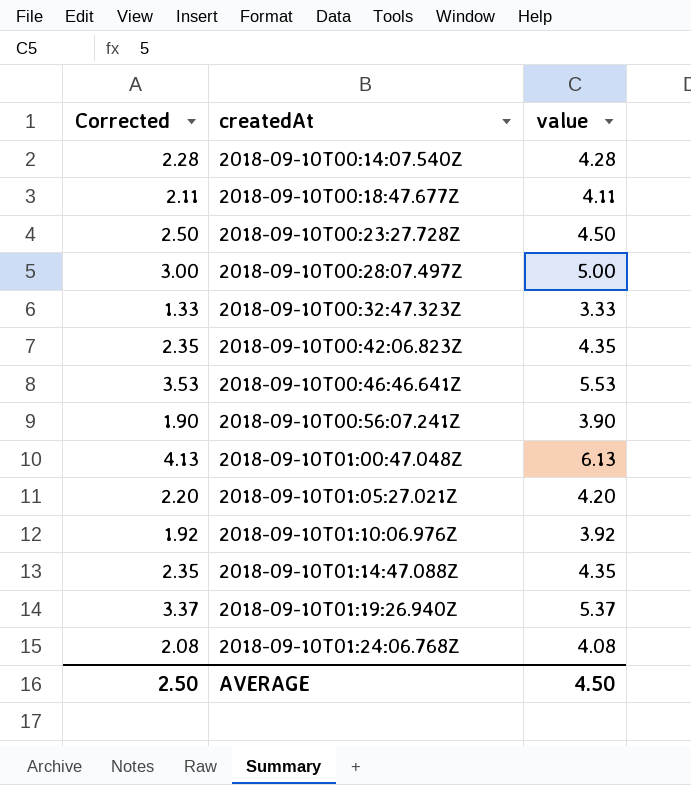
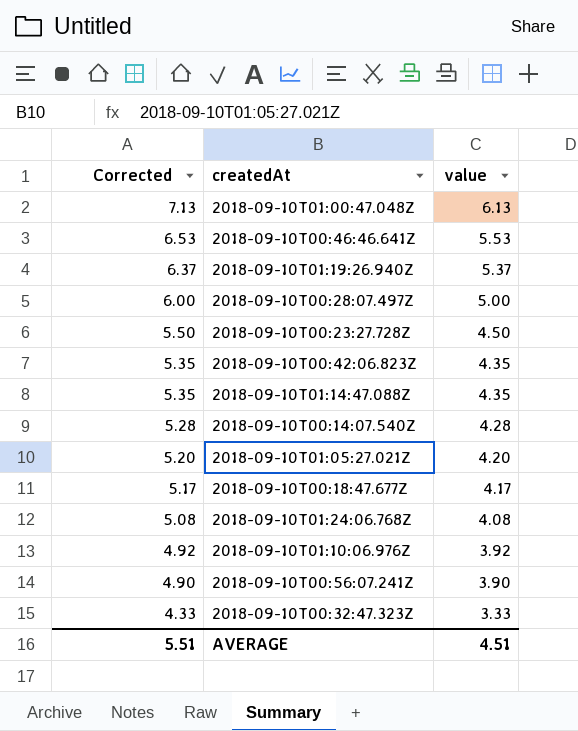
row order: createdAt ascending -> Corrected descending
column Corrected | formula: [value] - 2 -> [value] + 1
2018-09-10T00:18:47.677Z | value: 4.11 -> 4.17
AVERAGE | Corrected: 2.50 -> 5.51
AVERAGE | value: 4.50 -> 4.51

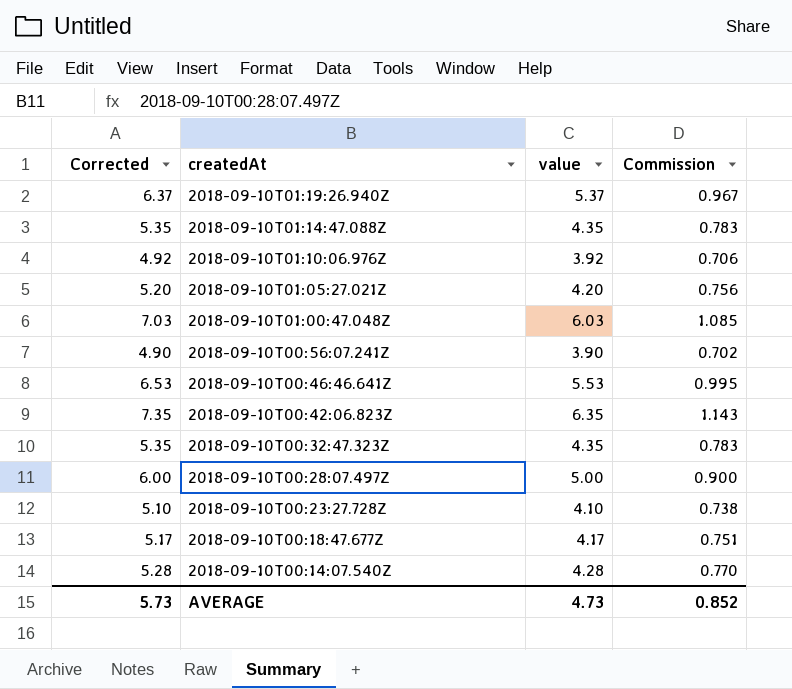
row order: Corrected descending -> createdAt descending
column Commission | formula: none -> [value] * 0.18
row 2018-09-10T01:24:06.768Z: 5.08 | 4.08 -> none
2018-09-10T01:00:47.048Z | Corrected: 7.13 -> 7.03
2018-09-10T01:00:47.048Z | value: 6.13 -> 6.03
2018-09-10T00:42:06.823Z | Corrected: 5.35 -> 7.35
2018-09-10T00:42:06.823Z | value: 4.35 -> 6.35
2018-09-10T00:32:47.323Z | Corrected: 4.33 -> 5.35
2018-09-10T00:32:47.323Z | value: 3.33 -> 4.35
2018-09-10T00:23:27.728Z | Corrected: 5.50 -> 5.10
2018-09-10T00:23:27.728Z | value: 4.50 -> 4.10
AVERAGE | Corrected: 5.51 -> 5.73
AVERAGE | value: 4.51 -> 4.73

